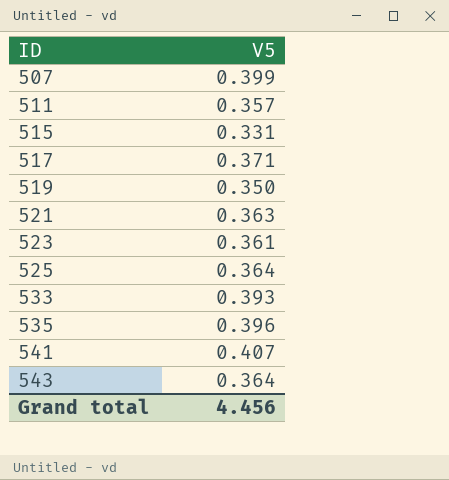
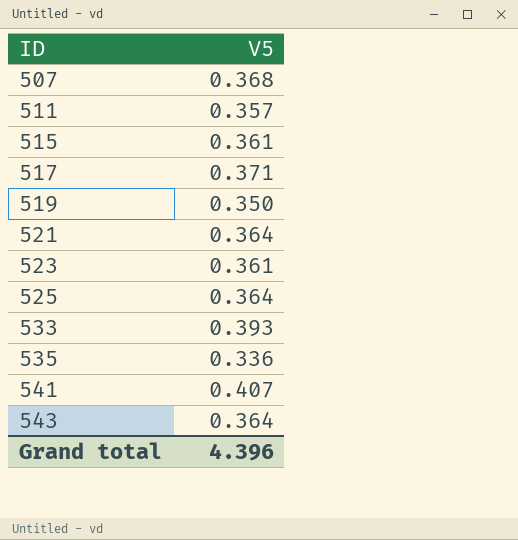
507 | V5: 0.399 -> 0.368
515 | V5: 0.331 -> 0.361
521 | V5: 0.363 -> 0.364
535 | V5: 0.396 -> 0.336
Grand total | V5: 4.456 -> 4.396

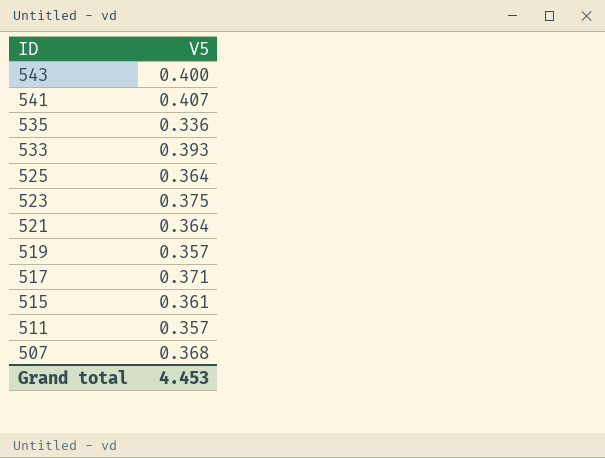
row order: ID ascending -> ID descending
543 | V5: 0.364 -> 0.400
523 | V5: 0.361 -> 0.375
519 | V5: 0.350 -> 0.357
Grand total | V5: 4.396 -> 4.453

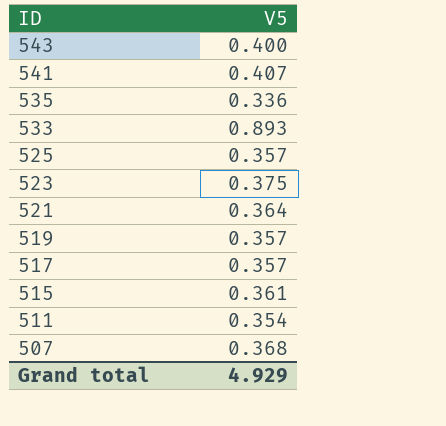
533 | V5: 0.393 -> 0.893
525 | V5: 0.364 -> 0.357
517 | V5: 0.371 -> 0.357
511 | V5: 0.357 -> 0.354
Grand total | V5: 4.453 -> 4.929

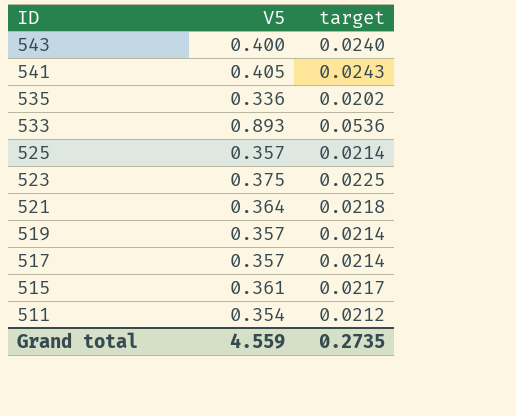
column target | formula: none -> [V5] * 0.06
row 507: 0.368 -> none
541 | V5: 0.407 -> 0.405
Grand total | V5: 4.929 -> 4.559

